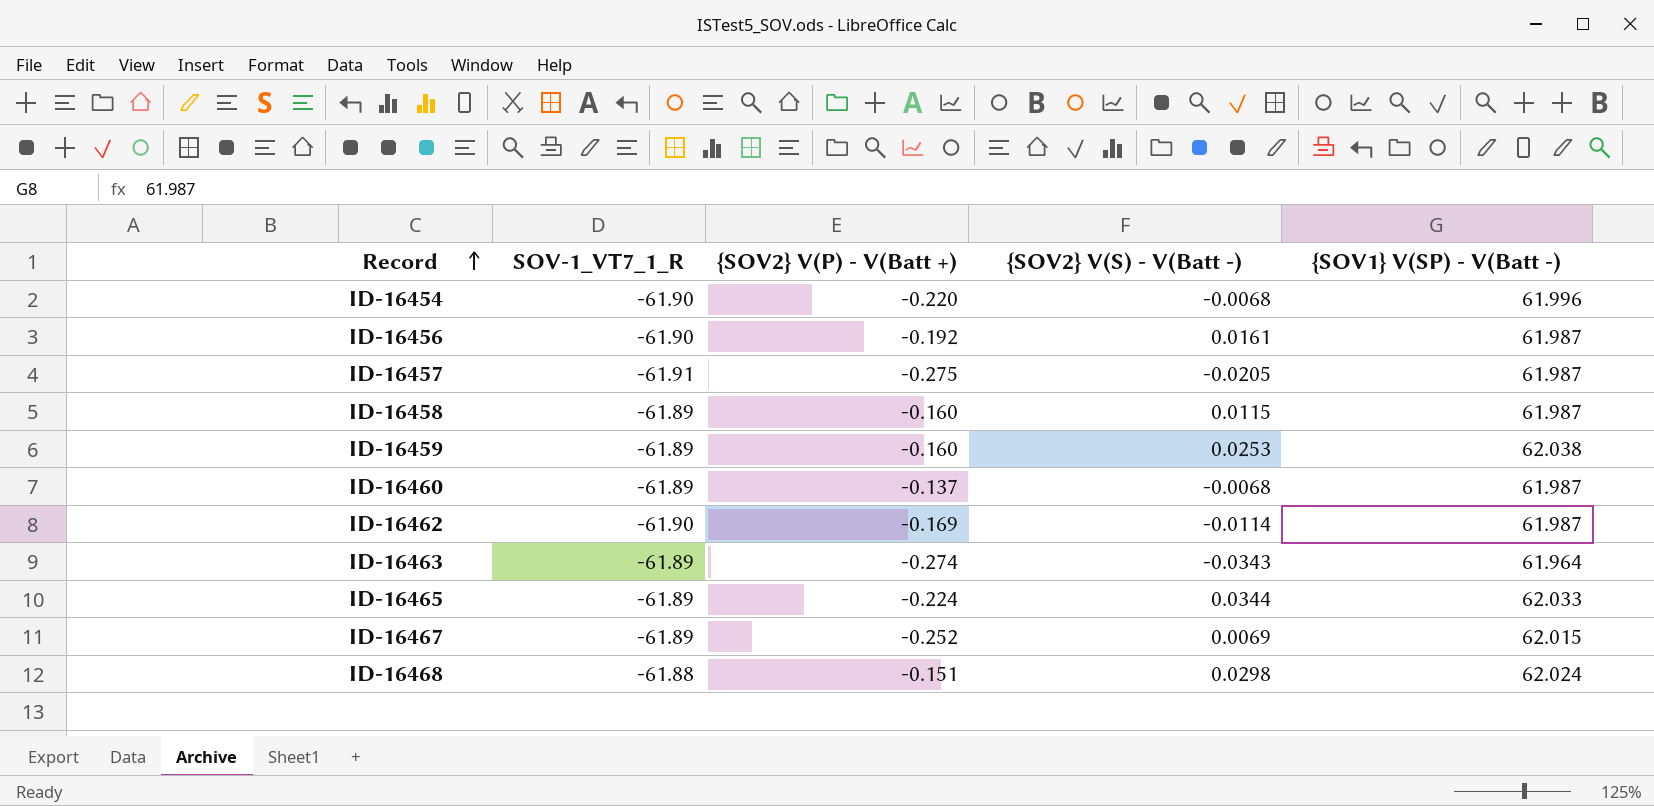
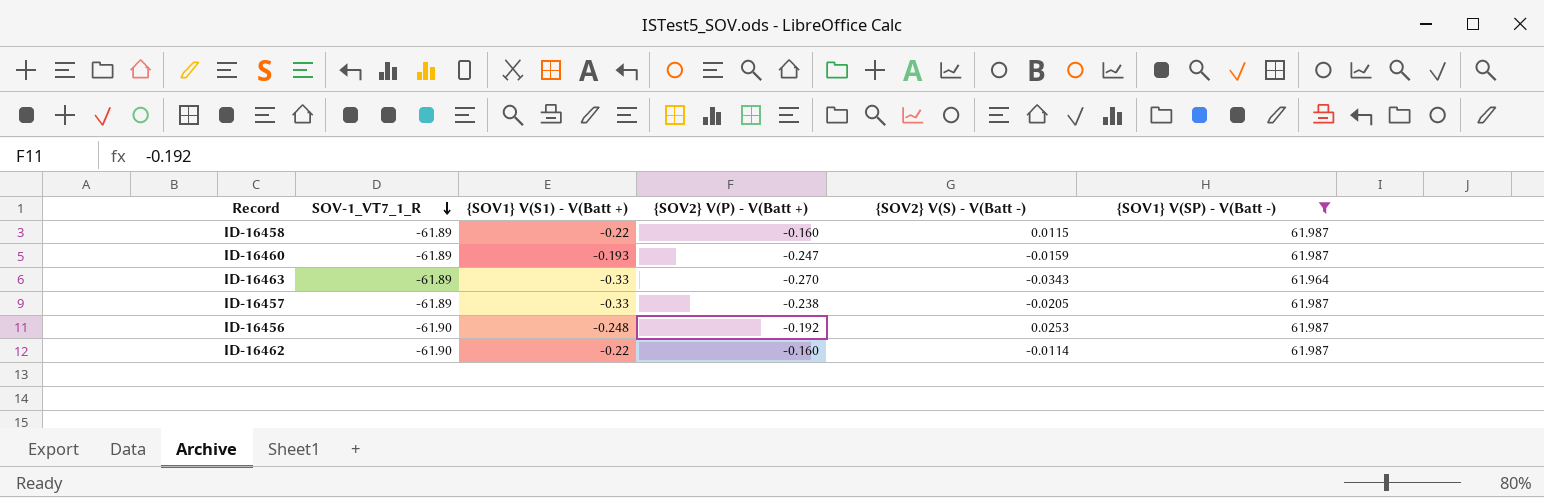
filter: none -> {SOV1} V(SP) - V(Batt -) <= 61.987
row order: Record ascending -> SOV-1_VT7_1_R descending
column {SOV1} V(S1) - V(Batt +) | position: none -> 3
ID-16460 | {SOV2} V(P) - V(Batt +): -0.137 -> -0.247
ID-16460 | {SOV2} V(S) - V(Batt -): -0.0068 -> -0.0159
ID-16463 | {SOV2} V(P) - V(Batt +): -0.274 -> -0.270
ID-16457 | SOV-1_VT7_1_R: -61.91 -> -61.89
ID-16457 | {SOV2} V(P) - V(Batt +): -0.275 -> -0.238
ID-16456 | {SOV2} V(S) - V(Batt -): 0.0161 -> 0.0253
ID-16462 | {SOV2} V(P) - V(Batt +): -0.169 -> -0.160

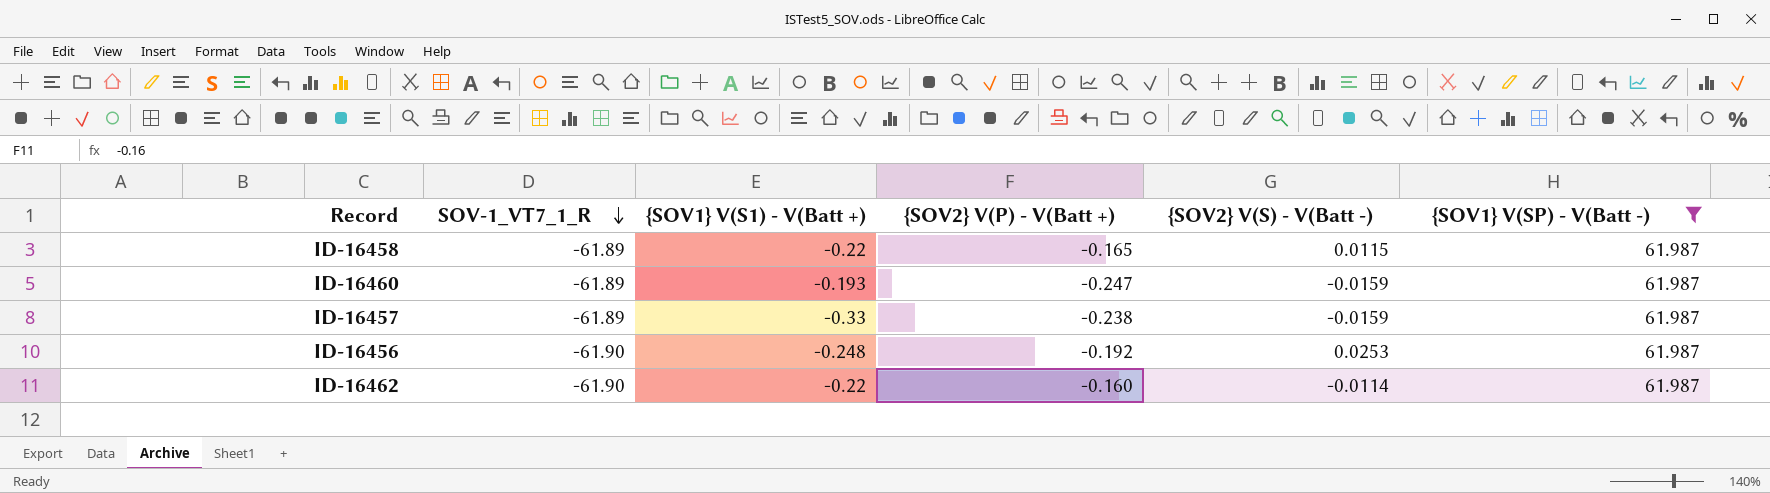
row ID-16463: -61.89 | -0.33 | -0.270 | -0.0343 | 61.964 -> none
ID-16458 | {SOV2} V(P) - V(Batt +): -0.160 -> -0.165
ID-16457 | {SOV2} V(S) - V(Batt -): -0.0205 -> -0.0159

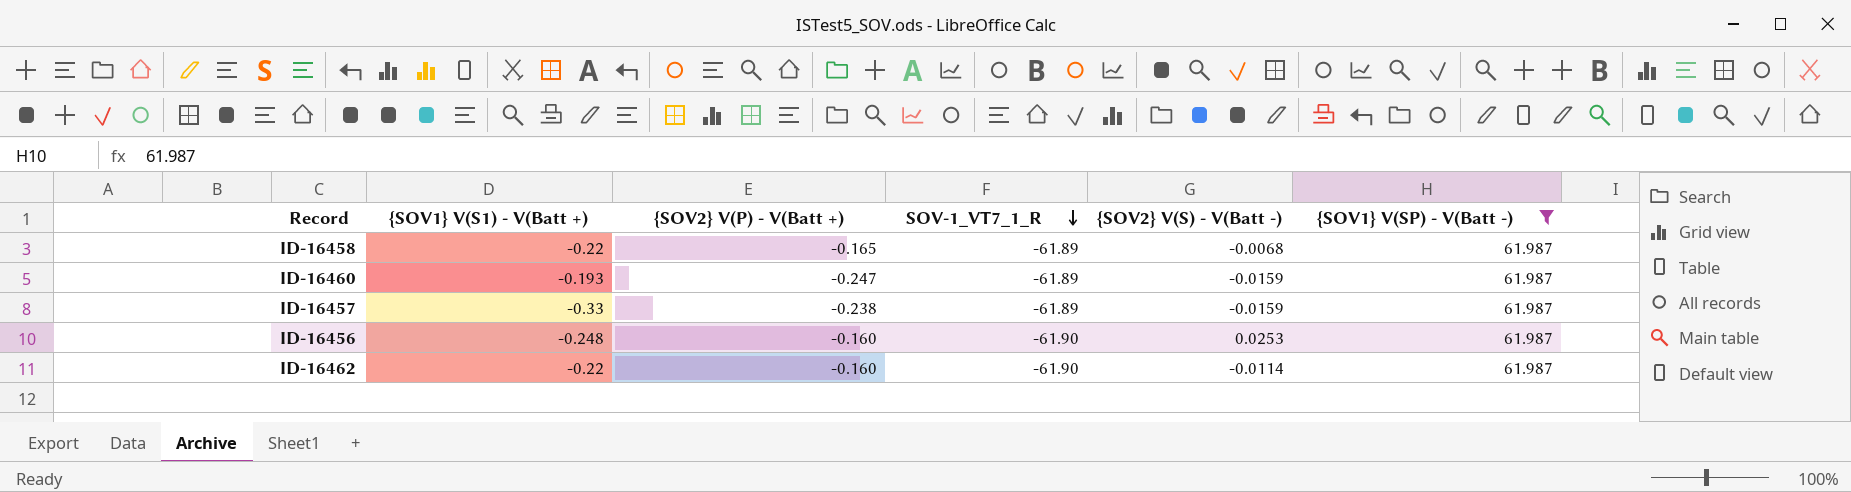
column SOV-1_VT7_1_R | position: 2 -> 4
ID-16458 | {SOV2} V(S) - V(Batt -): 0.0115 -> -0.0068
ID-16456 | {SOV2} V(P) - V(Batt +): -0.192 -> -0.160

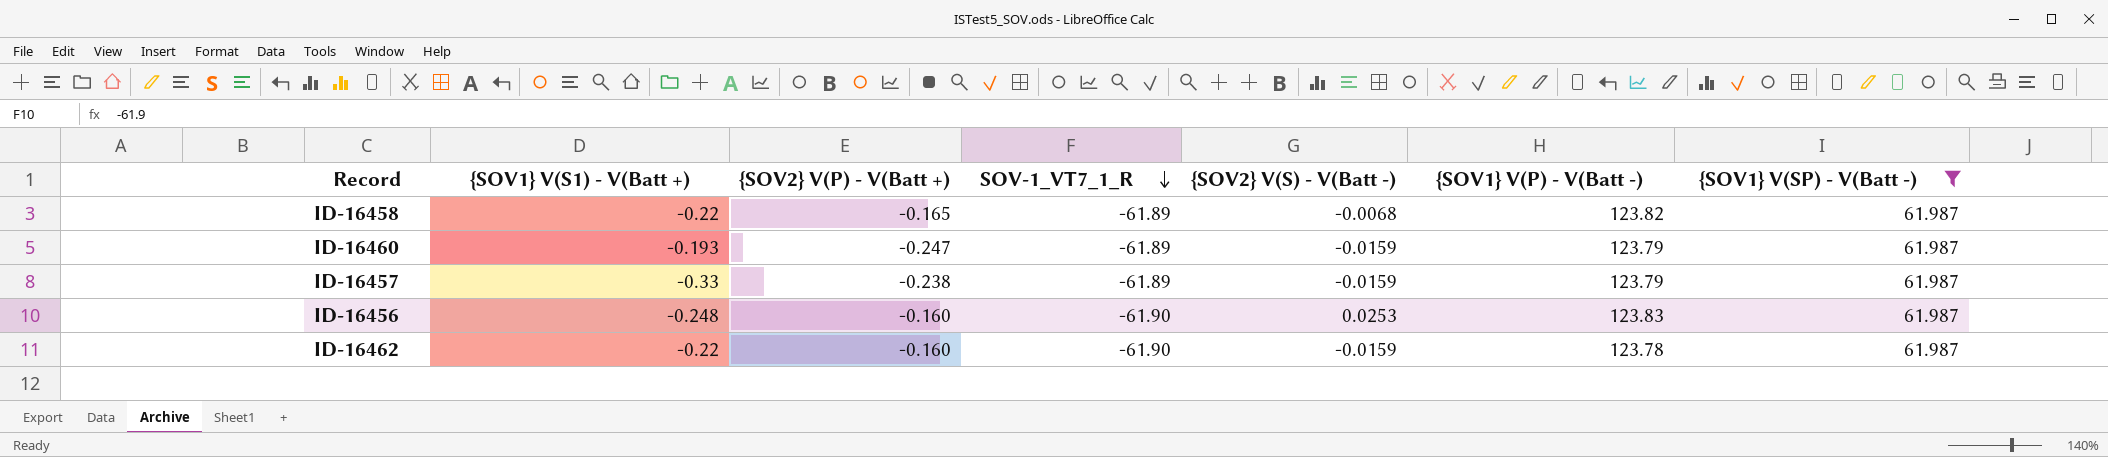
column {SOV1} V(P) - V(Batt -) | position: none -> 6
ID-16462 | {SOV2} V(S) - V(Batt -): -0.0114 -> -0.0159

